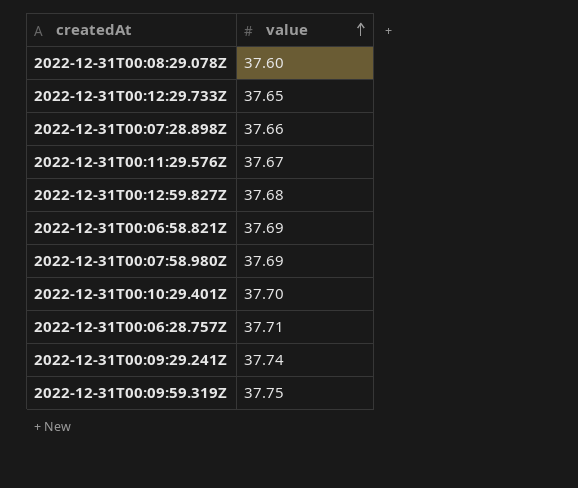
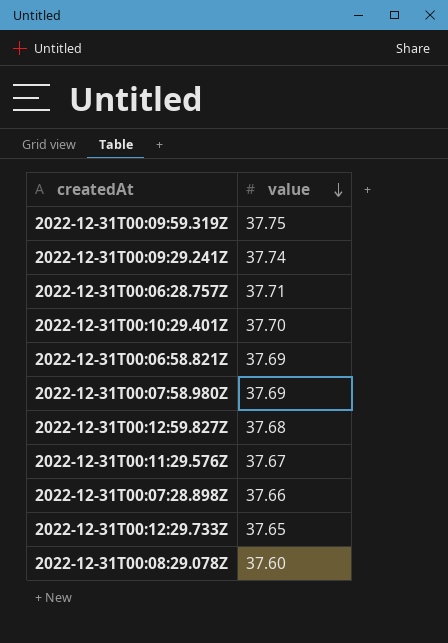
row order: value ascending -> value descending

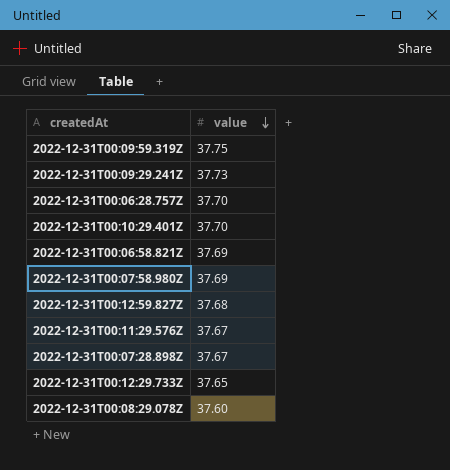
2022-12-31T00:09:29.241Z | value: 37.74 -> 37.73
2022-12-31T00:06:28.757Z | value: 37.71 -> 37.70
2022-12-31T00:07:28.898Z | value: 37.66 -> 37.67

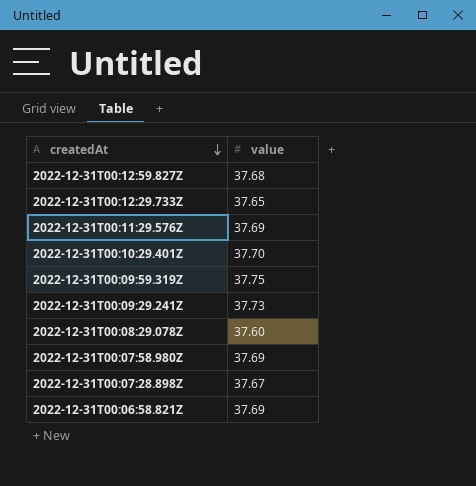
row order: value descending -> createdAt descending
row 2022-12-31T00:06:28.757Z: 37.70 -> none
2022-12-31T00:11:29.576Z | value: 37.67 -> 37.69

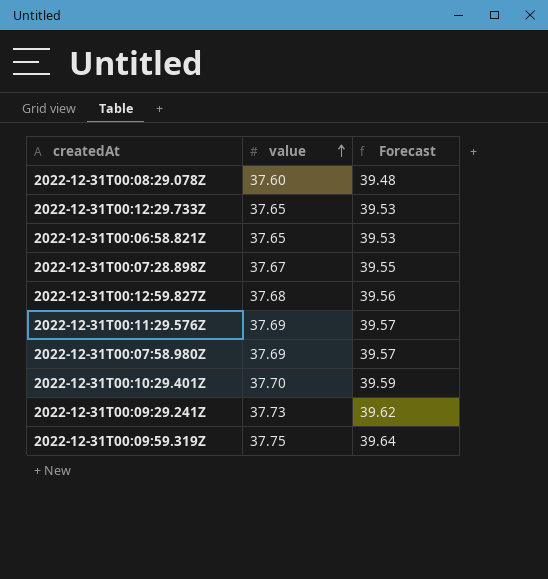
row order: createdAt descending -> value ascending
column Forecast | formula: none -> [value] * 1.05
2022-12-31T00:06:58.821Z | value: 37.69 -> 37.65

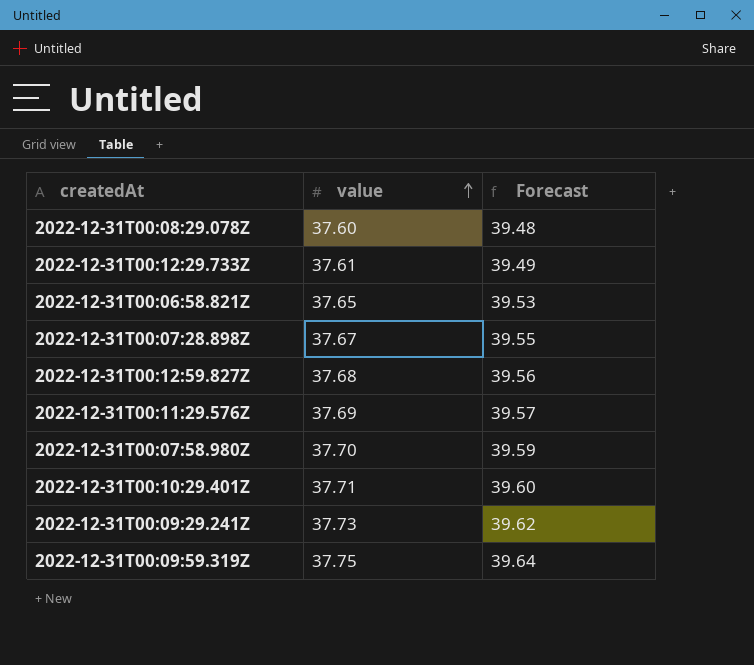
2022-12-31T00:12:29.733Z | value: 37.65 -> 37.61
2022-12-31T00:12:29.733Z | Forecast: 39.53 -> 39.49
2022-12-31T00:07:58.980Z | value: 37.69 -> 37.70
2022-12-31T00:07:58.980Z | Forecast: 39.57 -> 39.59
2022-12-31T00:10:29.401Z | value: 37.70 -> 37.71
2022-12-31T00:10:29.401Z | Forecast: 39.59 -> 39.60

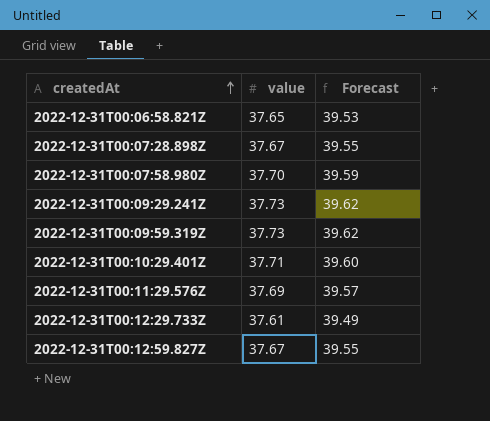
row order: value ascending -> createdAt ascending
row 2022-12-31T00:08:29.078Z: 37.60 | 39.48 -> none
2022-12-31T00:09:59.319Z | value: 37.75 -> 37.73
2022-12-31T00:09:59.319Z | Forecast: 39.64 -> 39.62
2022-12-31T00:12:59.827Z | value: 37.68 -> 37.67
2022-12-31T00:12:59.827Z | Forecast: 39.56 -> 39.55

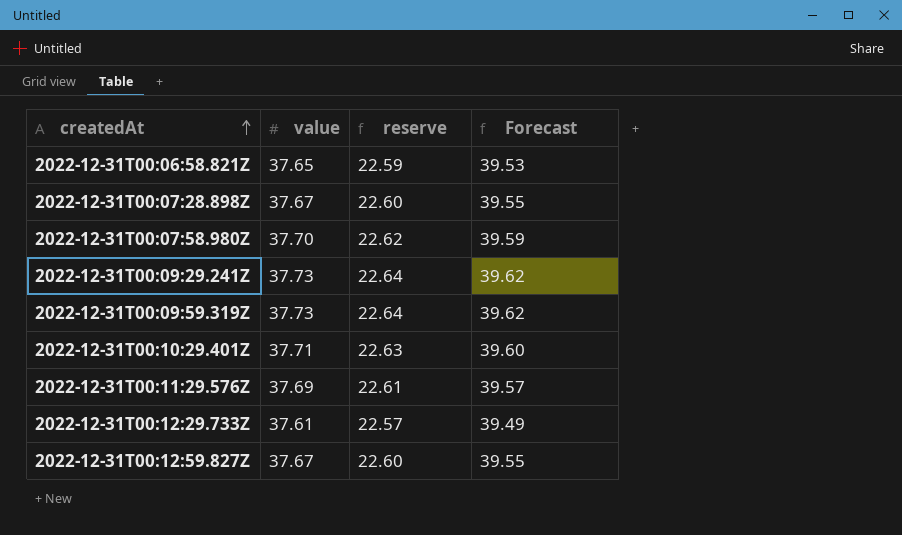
column reserve | formula: none -> [value] * 0.6

